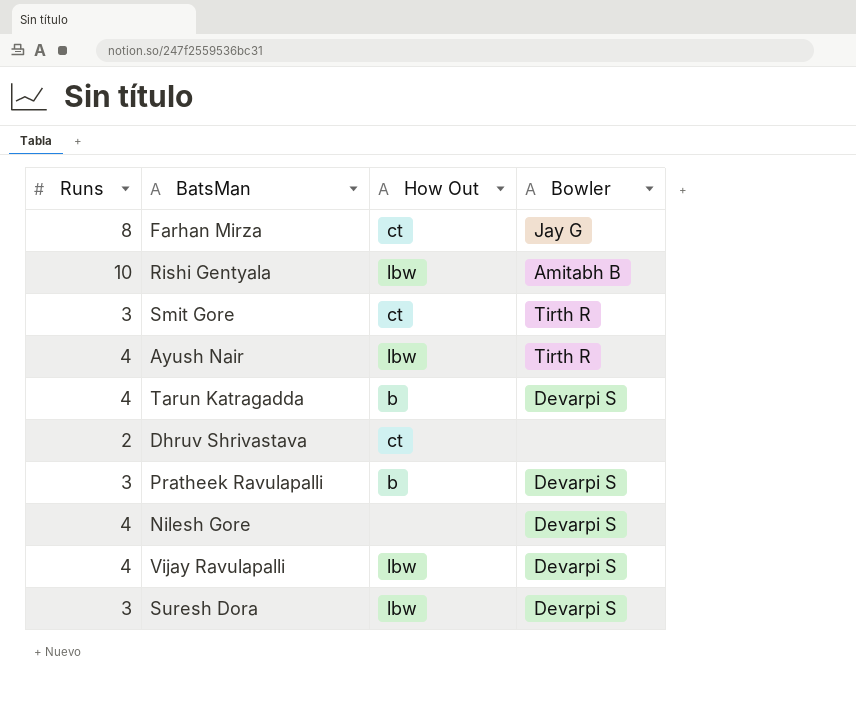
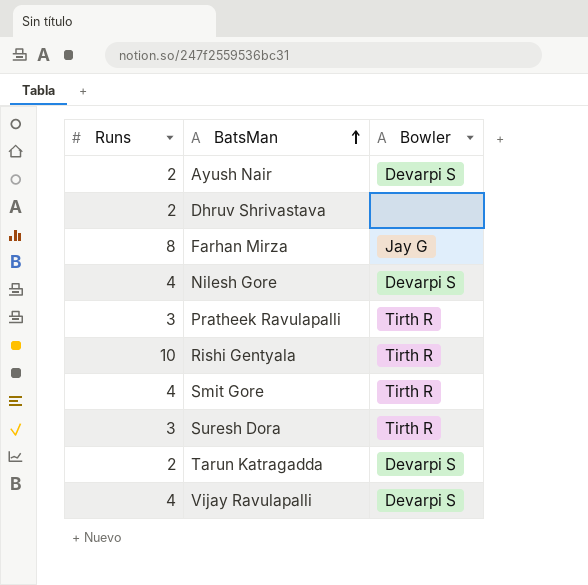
row order: none -> BatsMan ascending
column How Out | position: 3 -> none
Ayush Nair | Runs: 4 -> 2
Ayush Nair | Bowler: Tirth R -> Devarpi S
Pratheek Ravulapalli | Bowler: Devarpi S -> Tirth R
Rishi Gentyala | Bowler: Amitabh B -> Tirth R
Smit Gore | Runs: 3 -> 4
Suresh Dora | Bowler: Devarpi S -> Tirth R
Tarun Katragadda | Runs: 4 -> 2

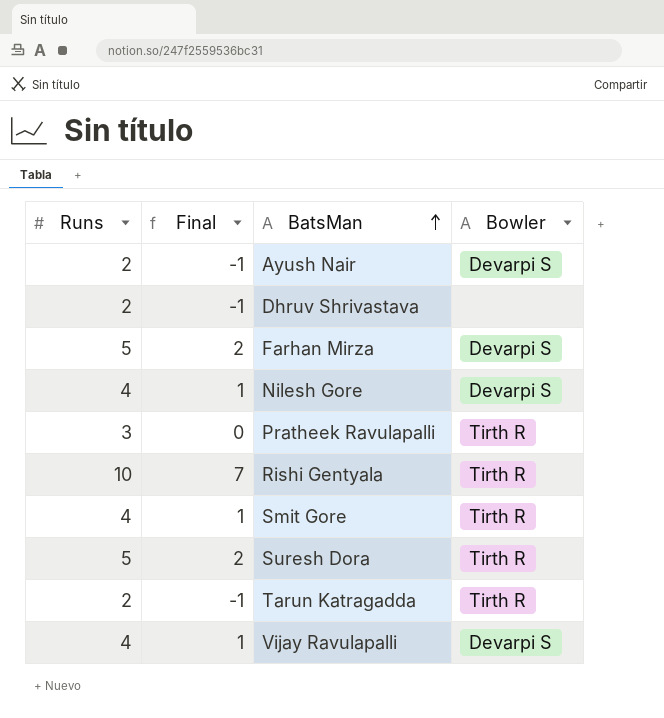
column Final | formula: none -> [Runs] - 3
Farhan Mirza | Runs: 8 -> 5
Farhan Mirza | Bowler: Jay G -> Devarpi S
Suresh Dora | Runs: 3 -> 5
Tarun Katragadda | Bowler: Devarpi S -> Tirth R

